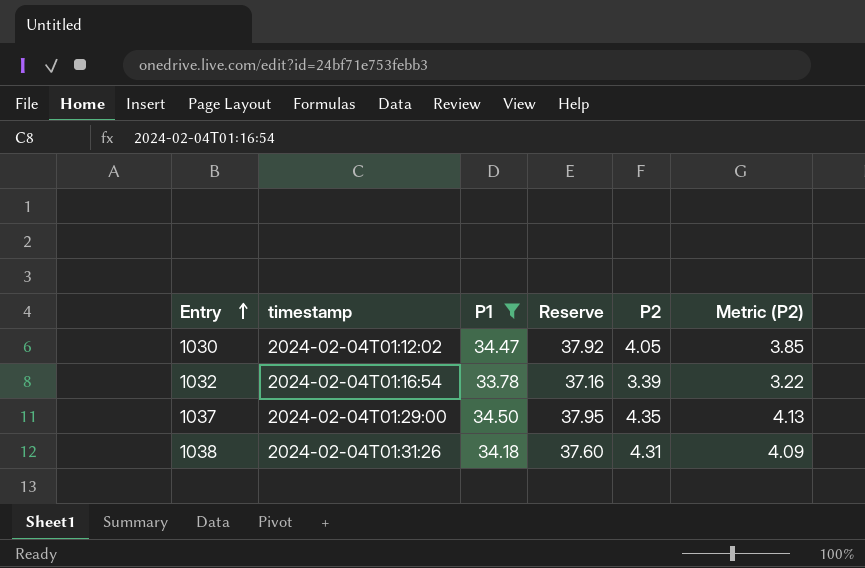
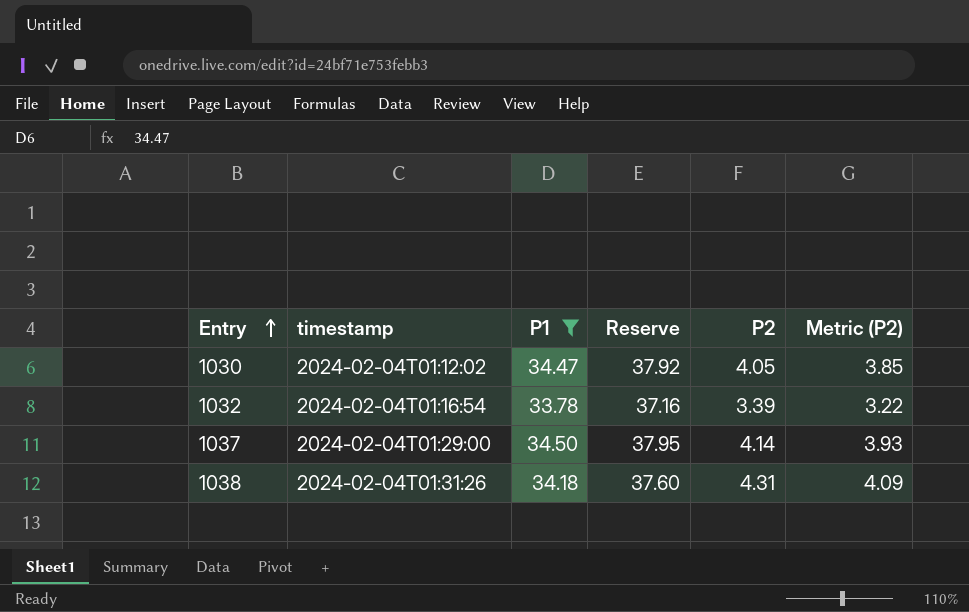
1037 | P2: 4.35 -> 4.14
1037 | Metric (P2): 4.13 -> 3.93

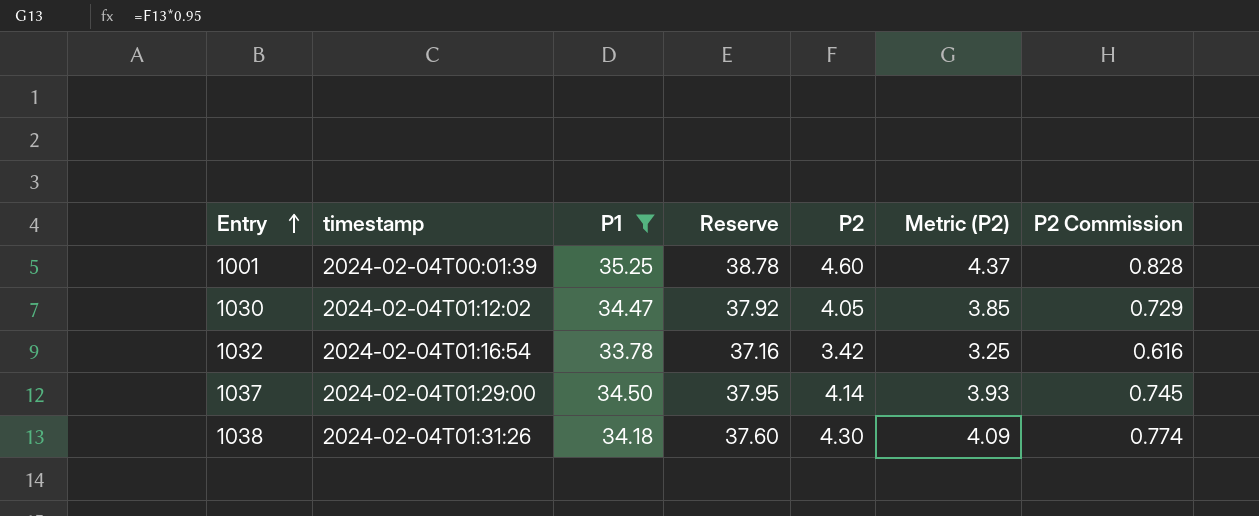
column P2 Commission | formula: none -> [P2] * 0.18
row 1001: none -> 2024-02-04T00:01:39 | 35.25 | 38.78 | 4.60 | 4.37 | 0.828
1032 | P2: 3.39 -> 3.42
1032 | Metric (P2): 3.22 -> 3.25
1038 | P2: 4.31 -> 4.30

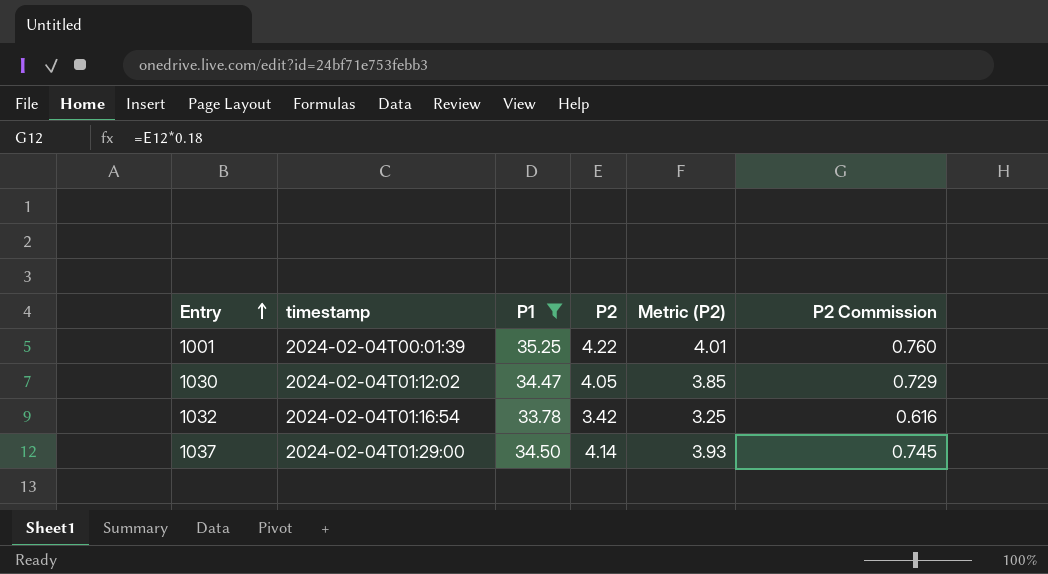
column Reserve | formula: [P1] * 1.1 -> none
row 1038: 2024-02-04T01:31:26 | 34.18 | 37.60 | 4.30 | 4.09 | 0.774 -> none
1001 | P2: 4.60 -> 4.22
1001 | Metric (P2): 4.37 -> 4.01
1001 | P2 Commission: 0.828 -> 0.760

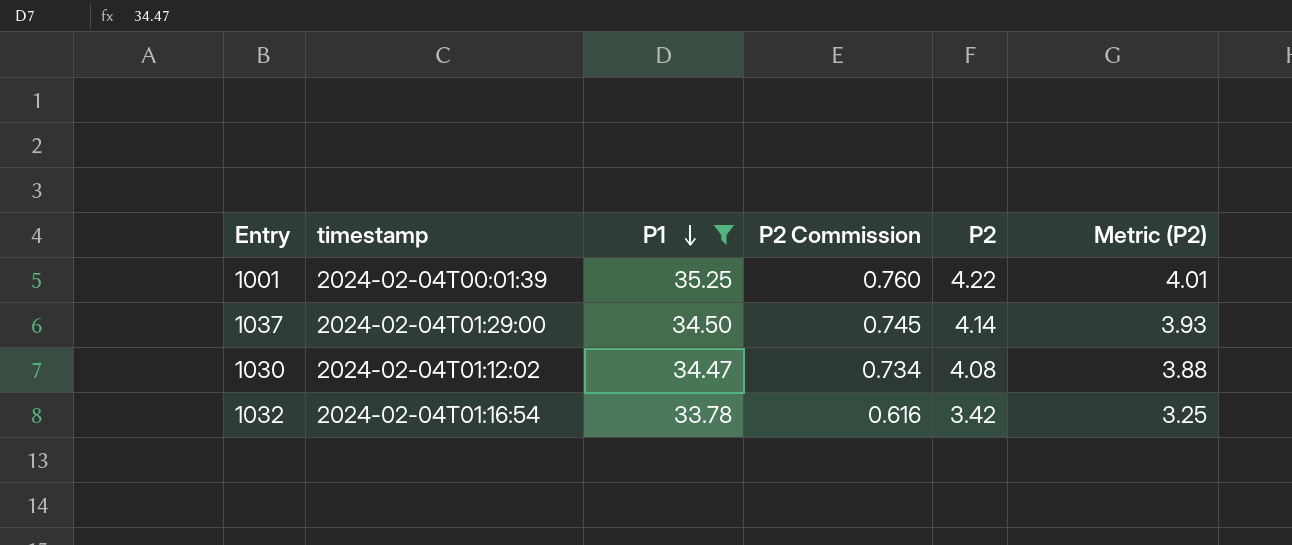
row order: Entry ascending -> P1 descending
column P2 Commission | position: 6 -> 4
1030 | P2 Commission: 0.729 -> 0.734
1030 | P2: 4.05 -> 4.08
1030 | Metric (P2): 3.85 -> 3.88

